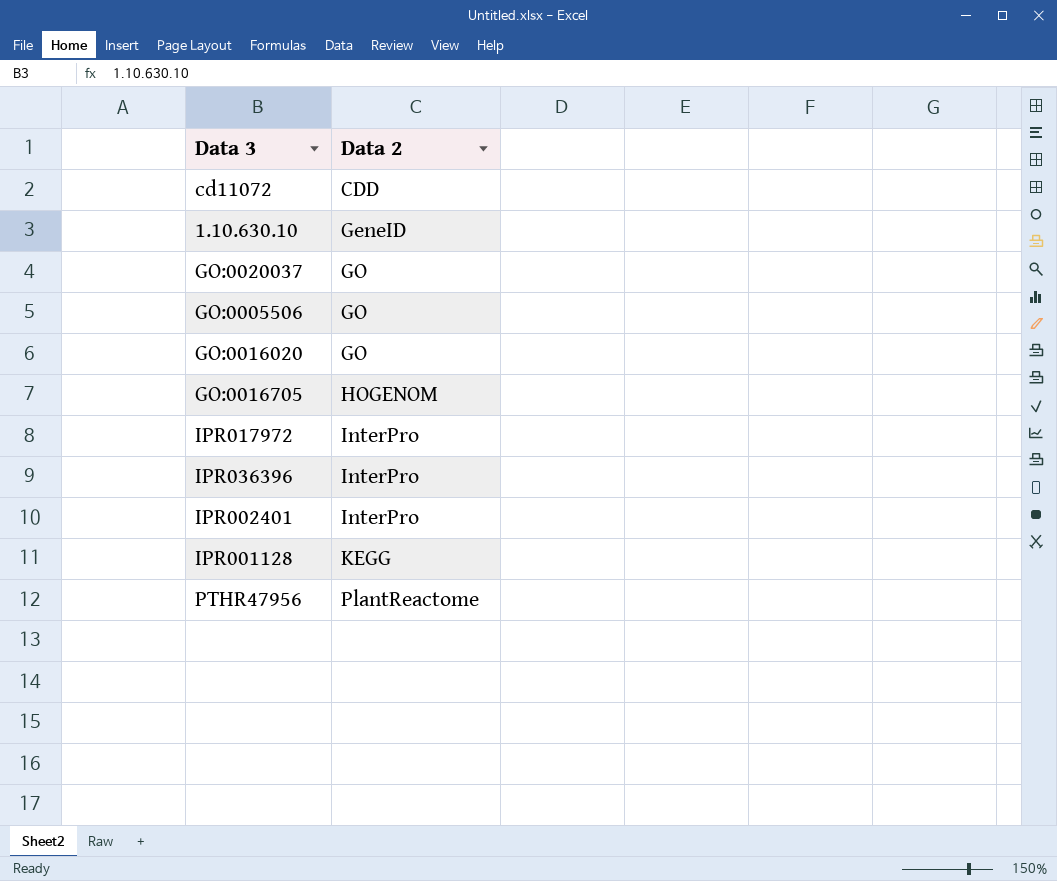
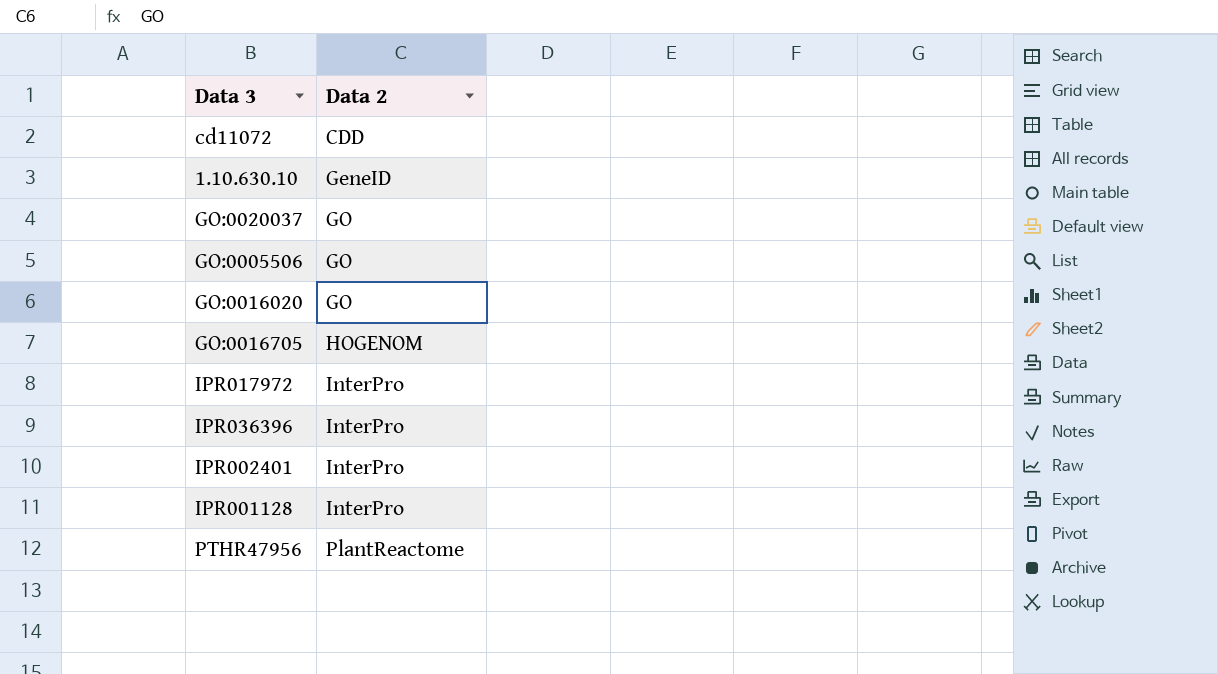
IPR001128 | Data 2: KEGG -> InterPro

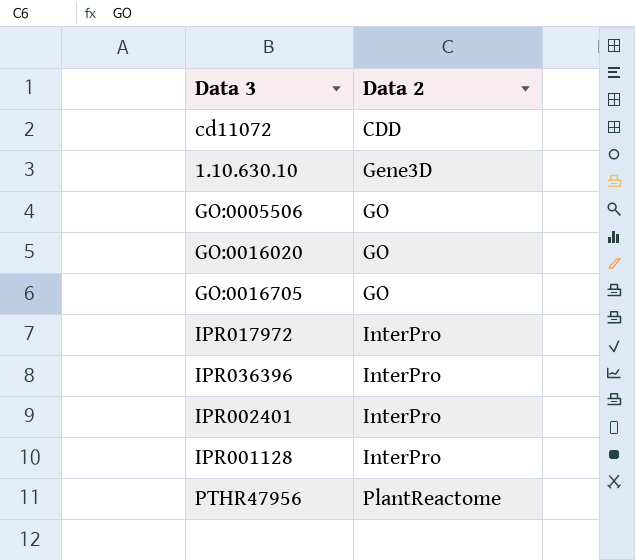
row GO:0020037: GO -> none
1.10.630.10 | Data 2: GeneID -> Gene3D
GO:0016705 | Data 2: HOGENOM -> GO

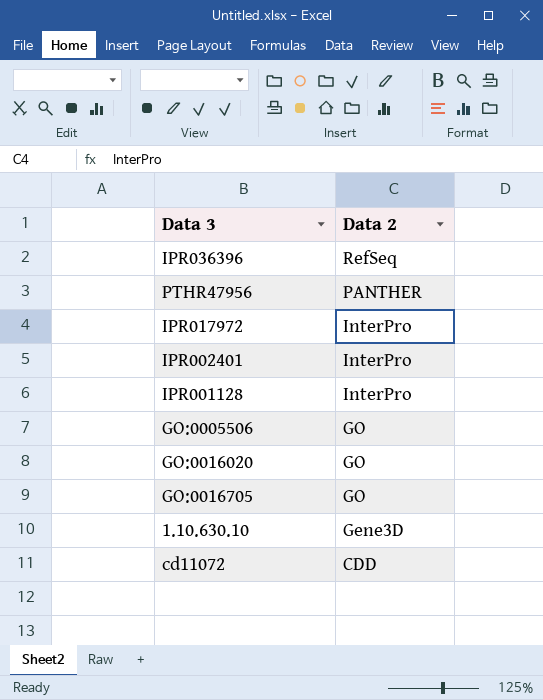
row order: Data 2 ascending -> Data 2 descending
IPR036396 | Data 2: InterPro -> RefSeq
PTHR47956 | Data 2: PlantReactome -> PANTHER

